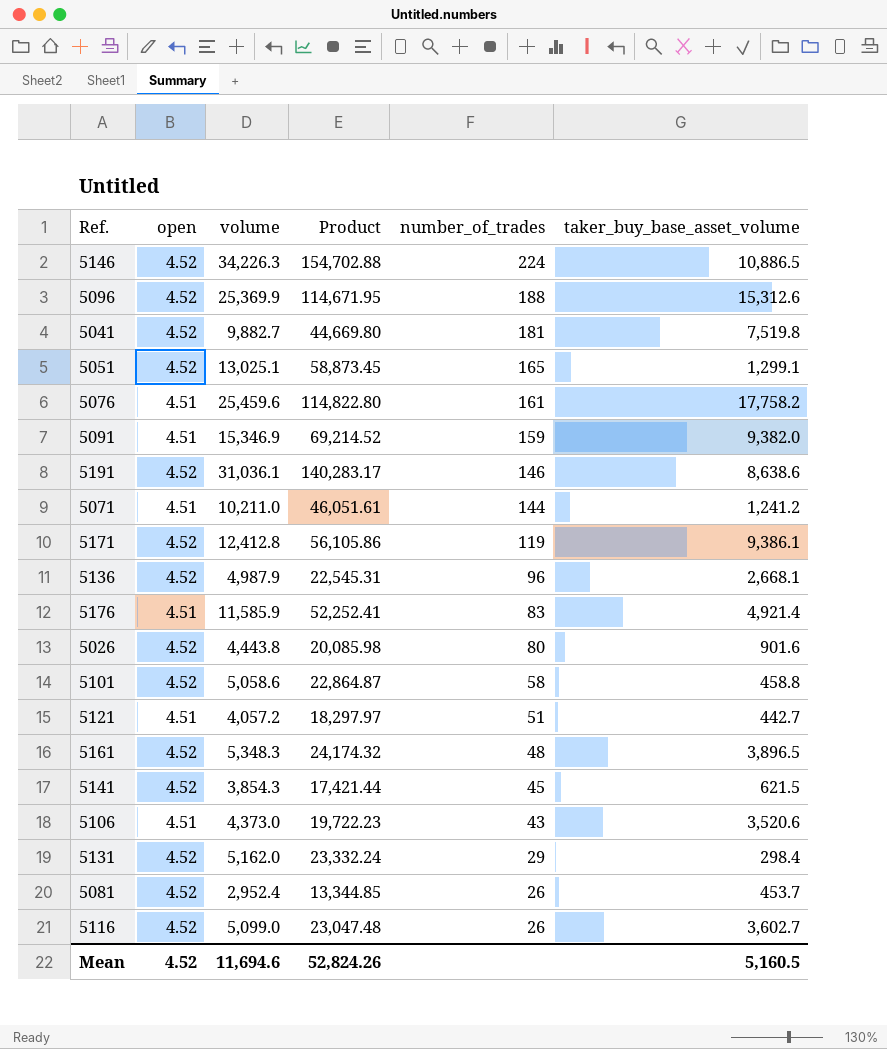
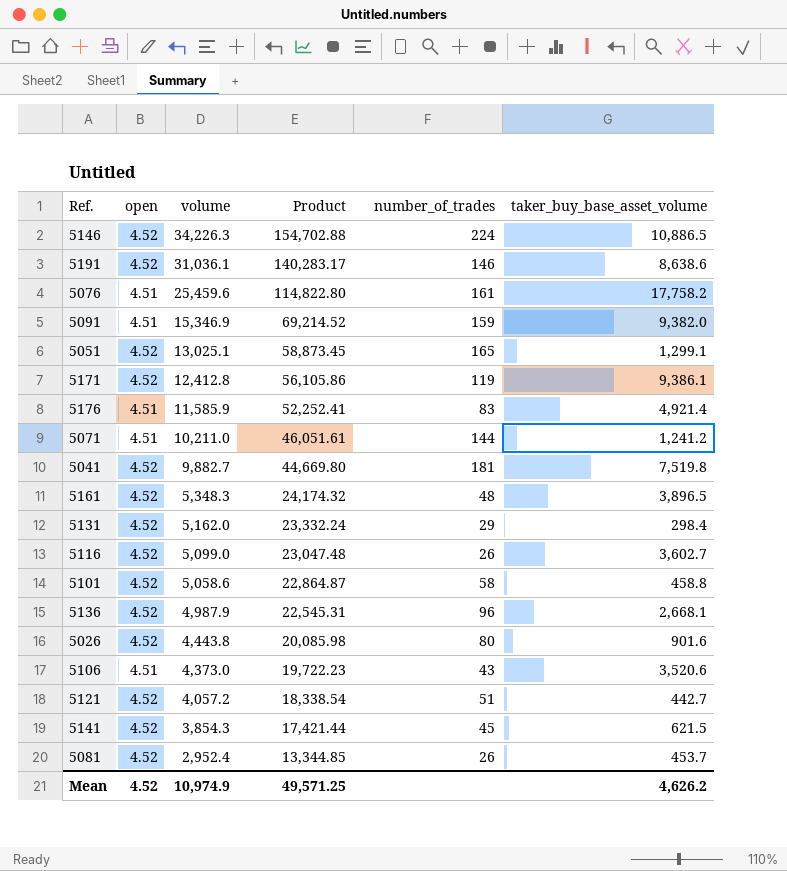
row order: number_of_trades descending -> volume descending
row 5096: 4.52 | 25,369.9 | 114,671.95 | 188 | 15,312.6 -> none
5121 | open: 4.51 -> 4.52
5121 | Product: 18,297.97 -> 18,338.54
Mean | volume: 11,694.6 -> 10,974.9
Mean | Product: 52,824.26 -> 49,571.25
Mean | taker_buy_base_asset_volume: 5,160.5 -> 4,626.2

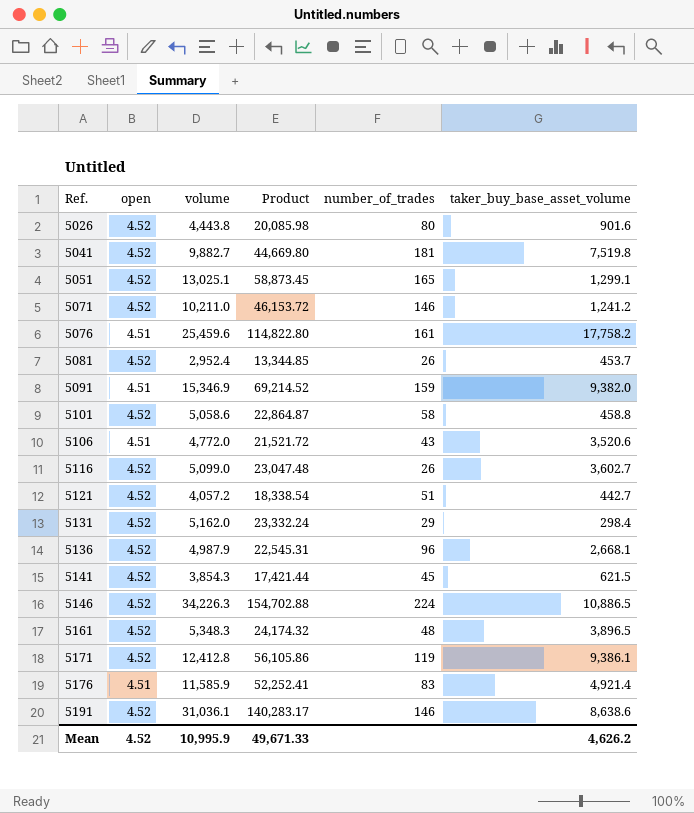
row order: volume descending -> Ref. ascending
5071 | open: 4.51 -> 4.52
5071 | Product: 46,051.61 -> 46,153.72
5071 | number_of_trades: 144 -> 146
5106 | volume: 4,373.0 -> 4,772.0
5106 | Product: 19,722.23 -> 21,521.72
Mean | volume: 10,974.9 -> 10,995.9
Mean | Product: 49,571.25 -> 49,671.33

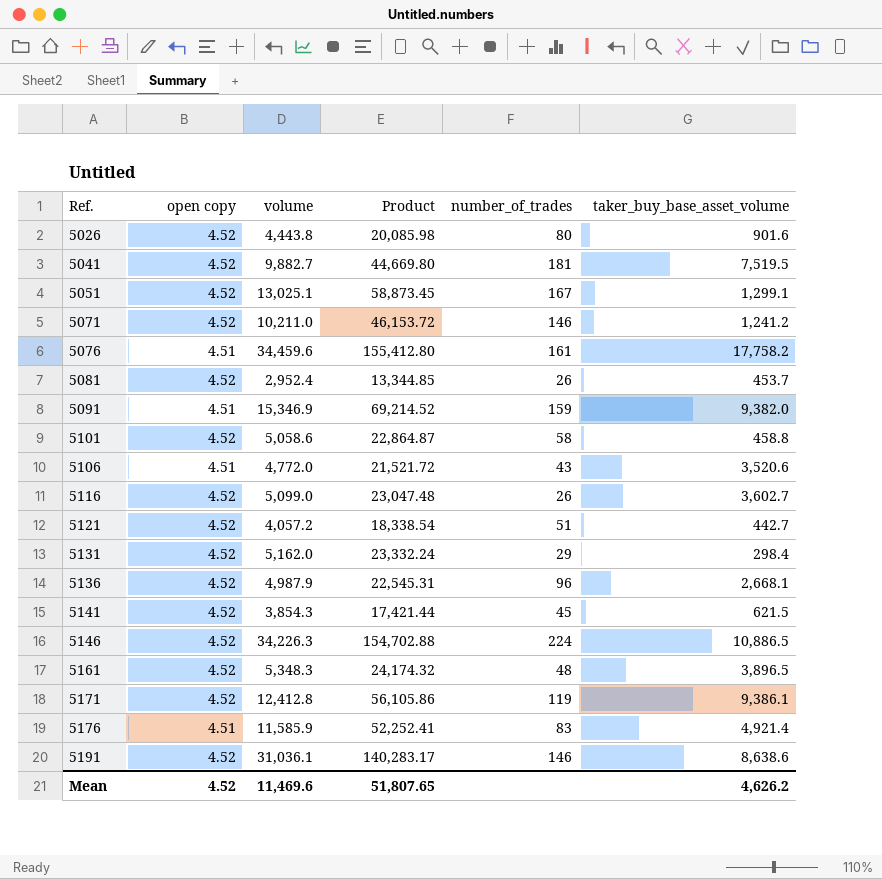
column name: open -> open copy
5041 | taker_buy_base_asset_volume: 7,519.8 -> 7,519.5
5051 | number_of_trades: 165 -> 167
5076 | volume: 25,459.6 -> 34,459.6
5076 | Product: 114,822.80 -> 155,412.80
Mean | volume: 10,995.9 -> 11,469.6
Mean | Product: 49,671.33 -> 51,807.65

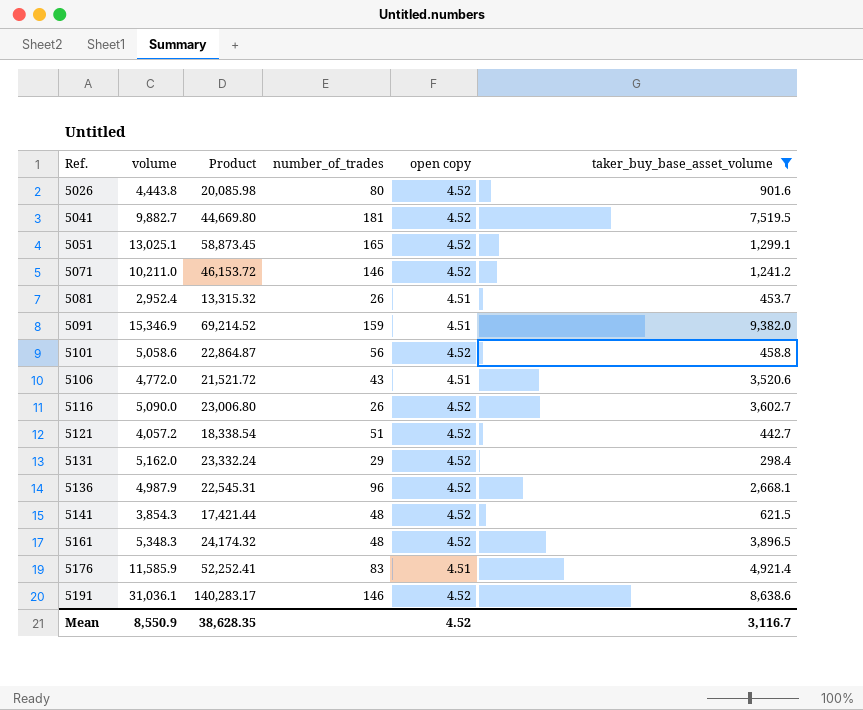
filter: none -> taker_buy_base_asset_volume <= 9,382.0
column open copy | position: 2 -> 5
5051 | number_of_trades: 167 -> 165
5081 | Product: 13,344.85 -> 13,315.32
5081 | open copy: 4.52 -> 4.51
5101 | number_of_trades: 58 -> 56
5116 | volume: 5,099.0 -> 5,090.0
5116 | Product: 23,047.48 -> 23,006.80
5141 | number_of_trades: 45 -> 48
Mean | volume: 11,469.6 -> 8,550.9
Mean | Product: 51,807.65 -> 38,628.35
Mean | taker_buy_base_asset_volume: 4,626.2 -> 3,116.7

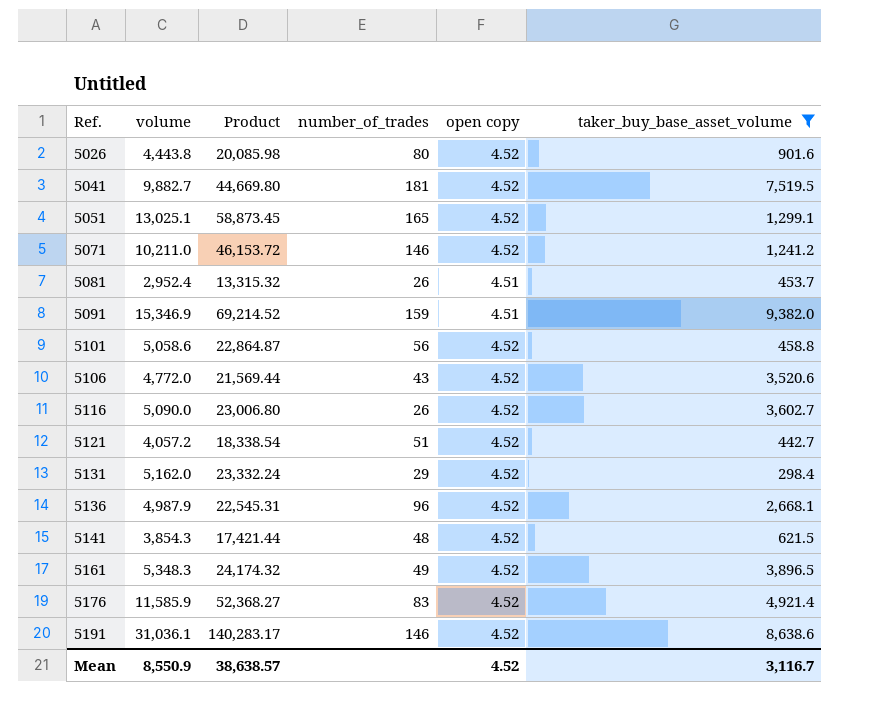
5106 | Product: 21,521.72 -> 21,569.44
5106 | open copy: 4.51 -> 4.52
5161 | number_of_trades: 48 -> 49
5176 | Product: 52,252.41 -> 52,368.27
5176 | open copy: 4.51 -> 4.52
Mean | Product: 38,628.35 -> 38,638.57

